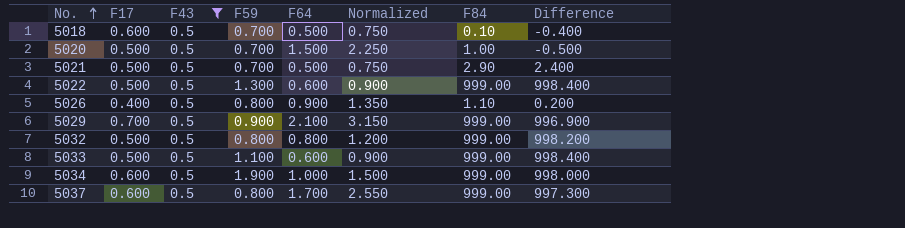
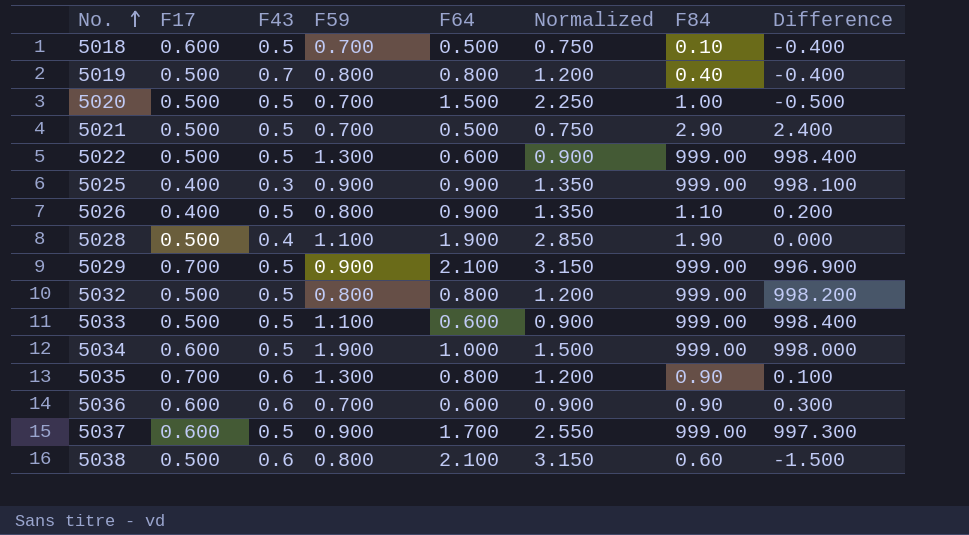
filter: F43 = 0.5 -> none
5037 | F59: 0.800 -> 0.900

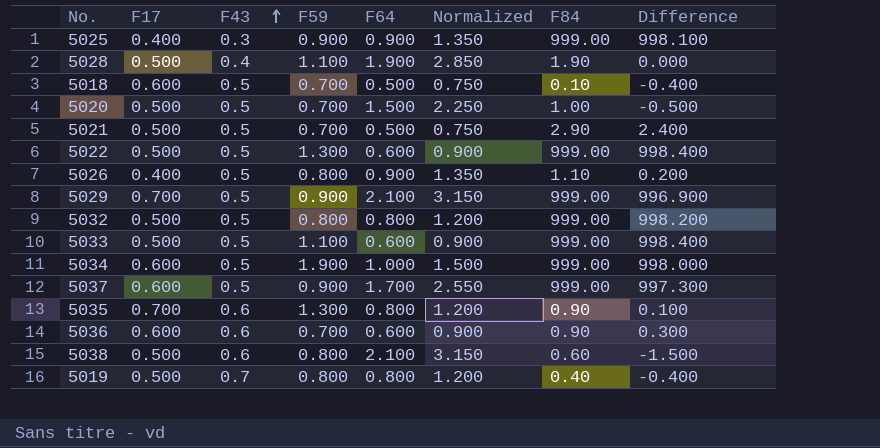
row order: No. ascending -> F43 ascending

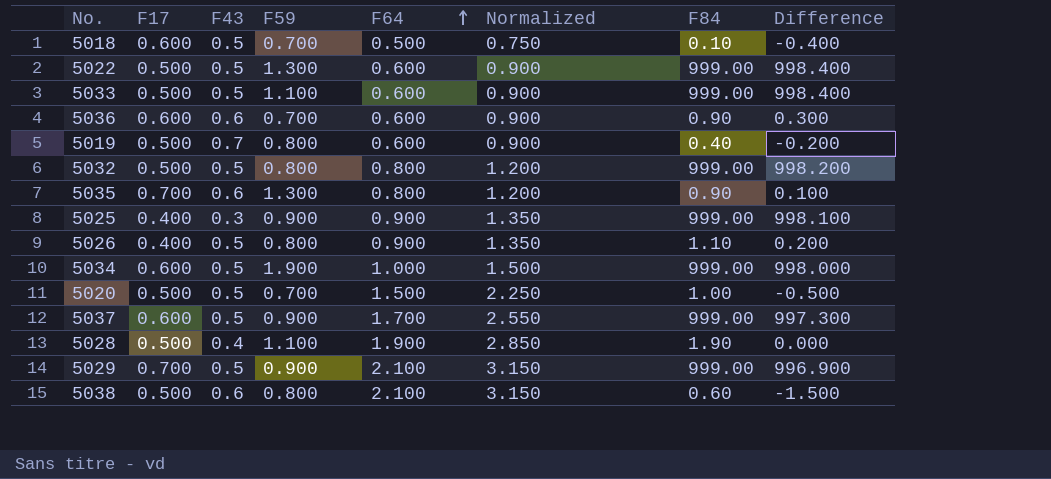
row order: F43 ascending -> F64 ascending
row 5021: 0.500 | 0.5 | 0.700 | 0.500 | 0.750 | 2.90 | 2.400 -> none
5019 | F64: 0.800 -> 0.600
5019 | Normalized: 1.200 -> 0.900
5019 | Difference: -0.400 -> -0.200

